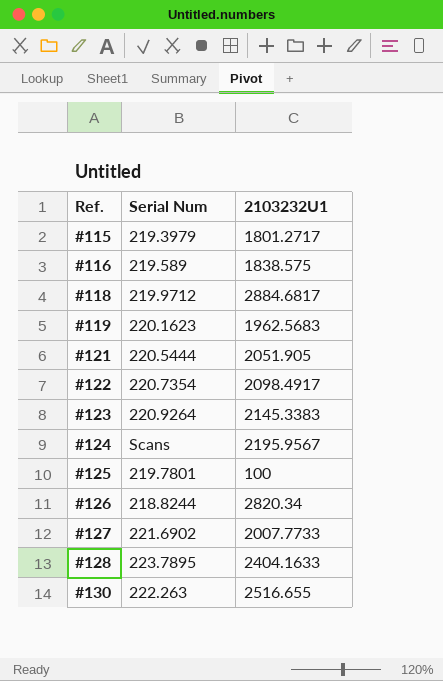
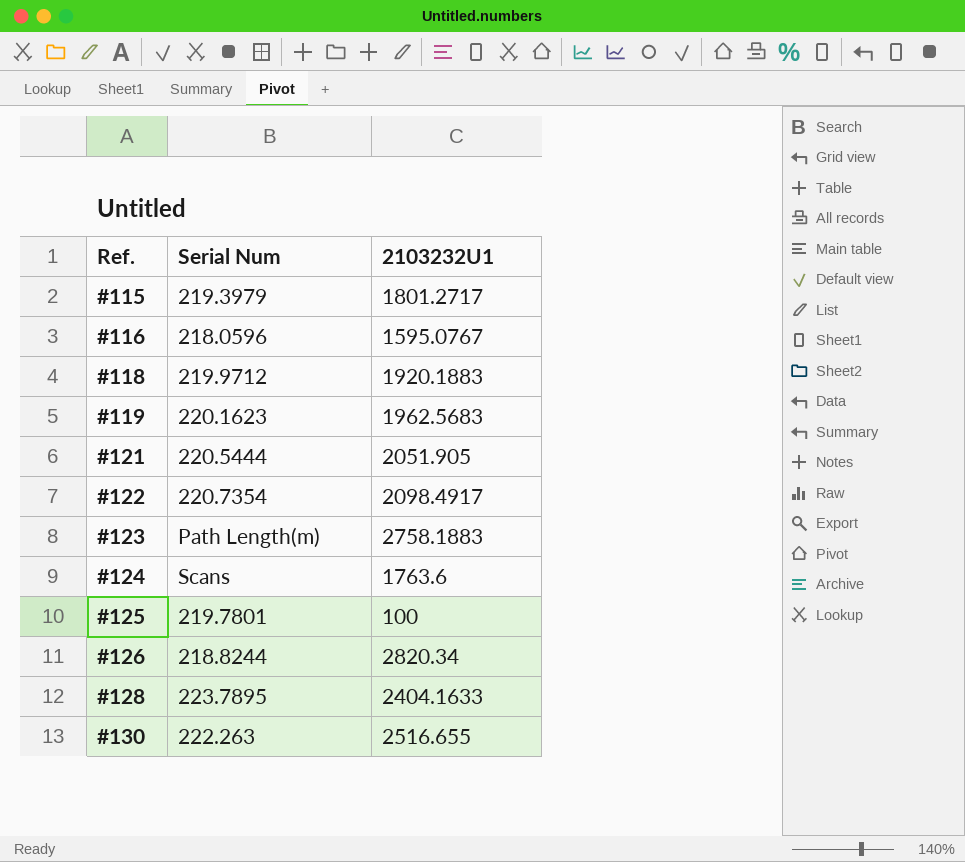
row #127: 221.6902 | 2007.7733 -> none
#116 | Serial Num: 219.589 -> 218.0596
#116 | 2103232U1: 1838.575 -> 1595.0767
#118 | 2103232U1: 2884.6817 -> 1920.1883
#123 | Serial Num: 220.9264 -> Path Length(m)
#123 | 2103232U1: 2145.3383 -> 2758.1883
#124 | 2103232U1: 2195.9567 -> 1763.6

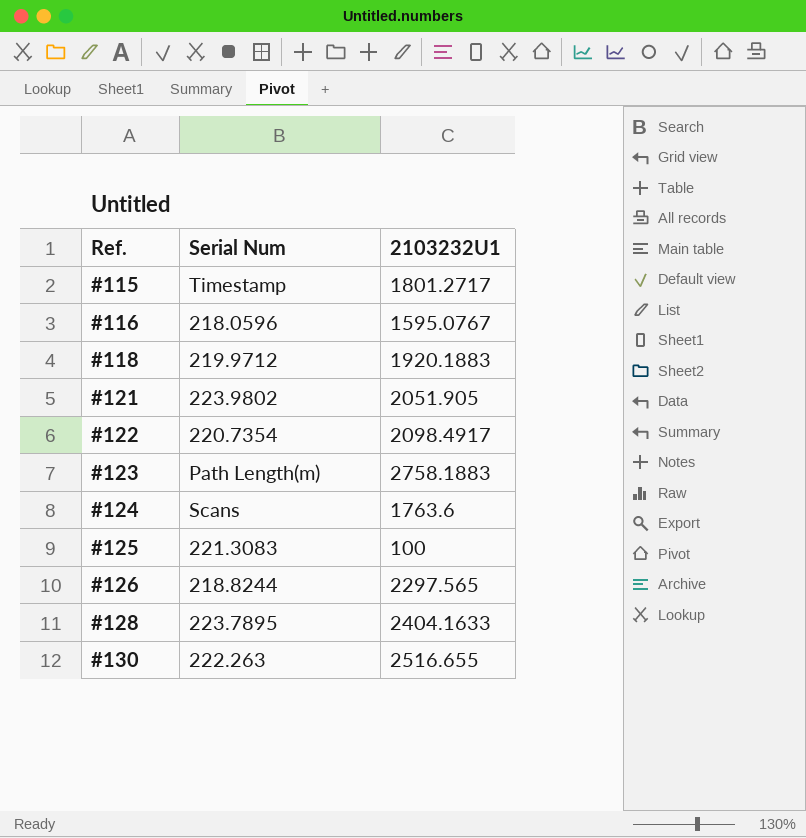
row #119: 220.1623 | 1962.5683 -> none
#115 | Serial Num: 219.3979 -> Timestamp
#121 | Serial Num: 220.5444 -> 223.9802
#125 | Serial Num: 219.7801 -> 221.3083
#126 | 2103232U1: 2820.34 -> 2297.565

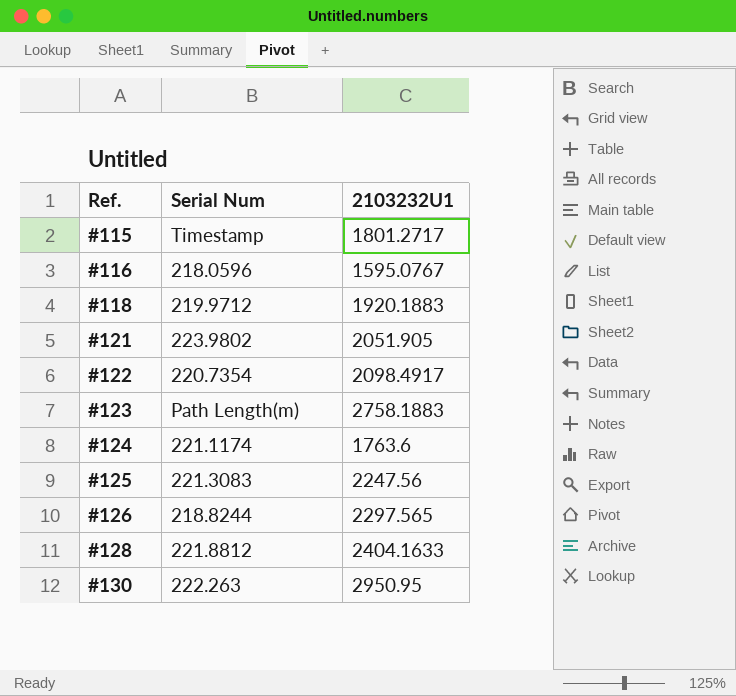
#124 | Serial Num: Scans -> 221.1174
#125 | 2103232U1: 100 -> 2247.56
#128 | Serial Num: 223.7895 -> 221.8812
#130 | 2103232U1: 2516.655 -> 2950.95

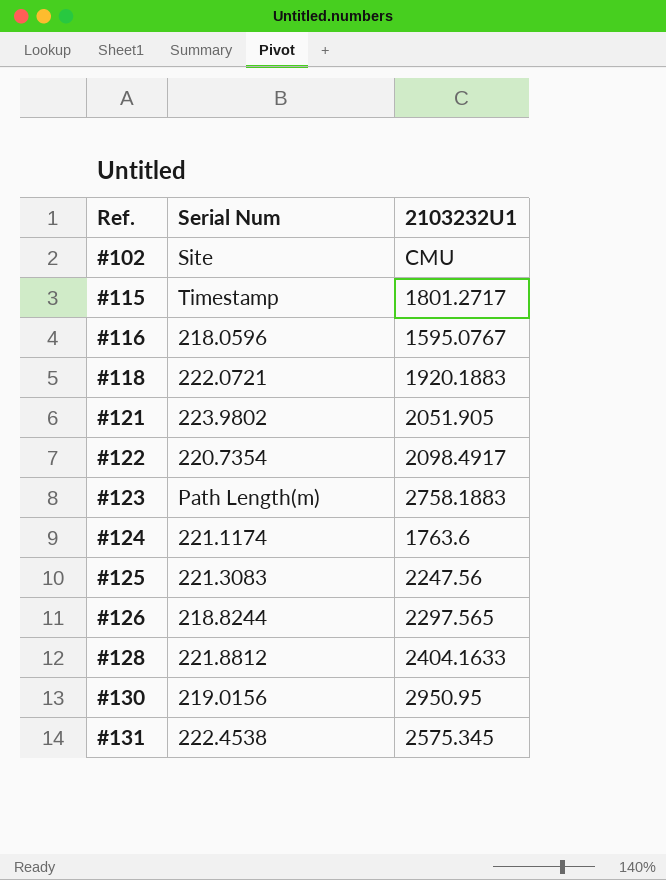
row #102: none -> Site | CMU
#118 | Serial Num: 219.9712 -> 222.0721
#130 | Serial Num: 222.263 -> 219.0156
row #131: none -> 222.4538 | 2575.345

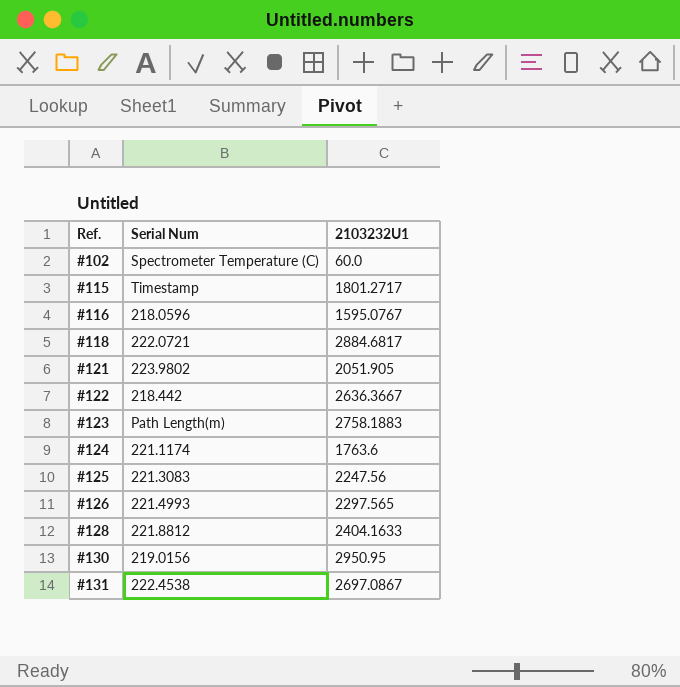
#102 | Serial Num: Site -> Spectrometer Temperature (C)
#102 | 2103232U1: CMU -> 60.0
#118 | 2103232U1: 1920.1883 -> 2884.6817
#122 | Serial Num: 220.7354 -> 218.442
#122 | 2103232U1: 2098.4917 -> 2636.3667
#126 | Serial Num: 218.8244 -> 221.4993
#131 | 2103232U1: 2575.345 -> 2697.0867

